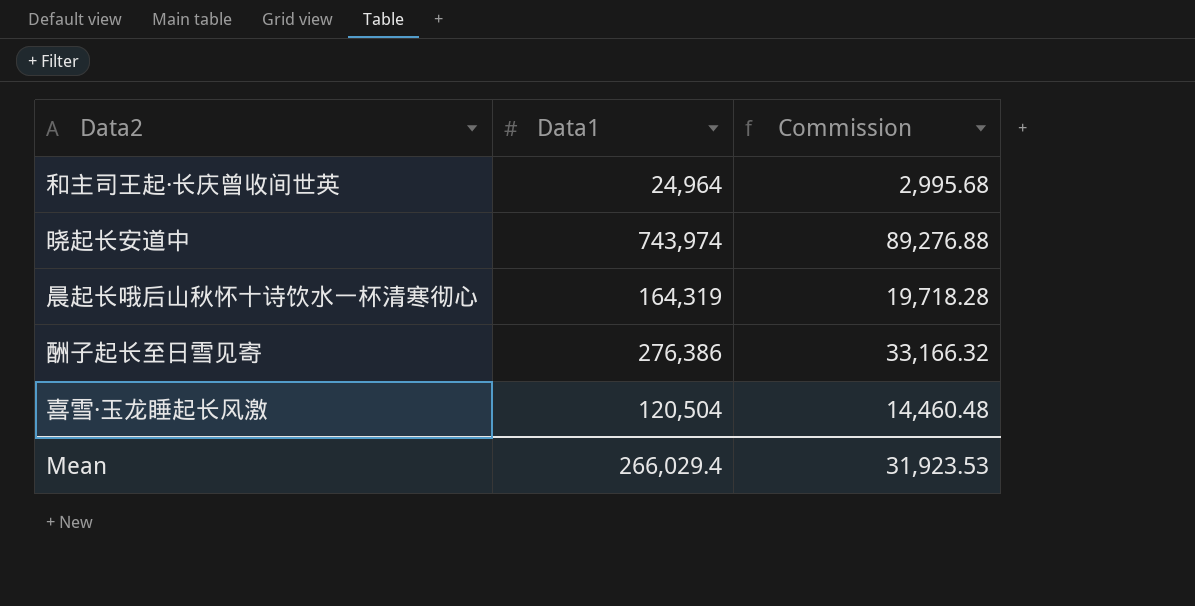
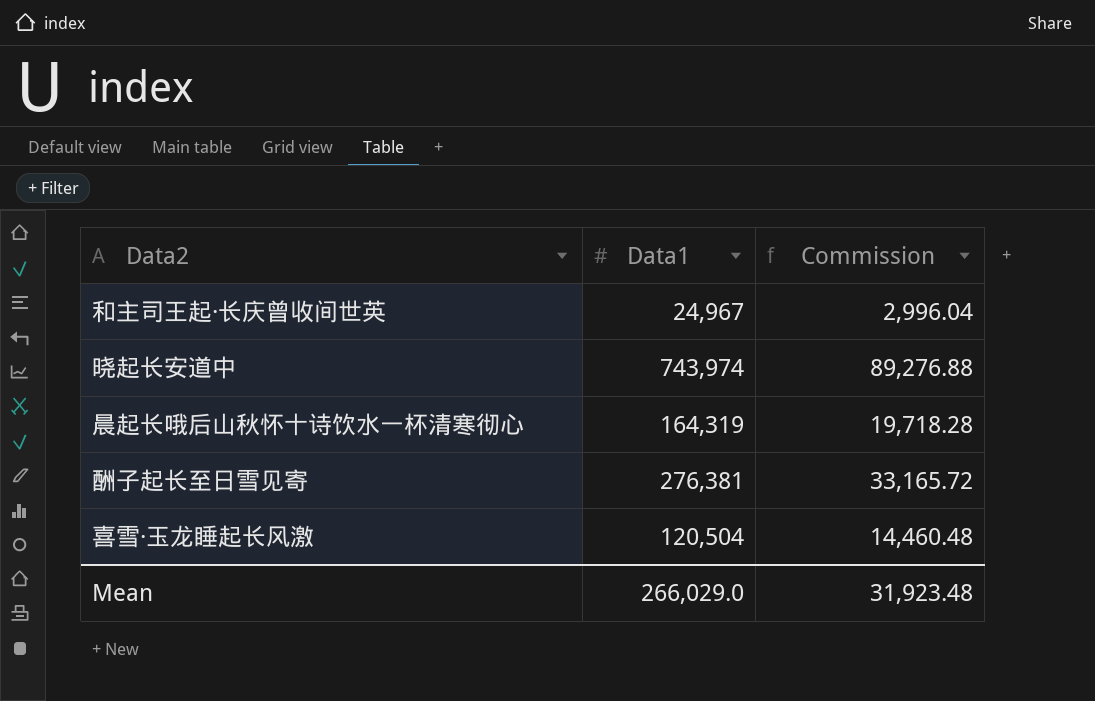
和主司王起·长庆曾收间世英 | Data1: 24,964 -> 24,967
和主司王起·长庆曾收间世英 | Commission: 2,995.68 -> 2,996.04
酬子起长至日雪见寄 | Data1: 276,386 -> 276,381
酬子起长至日雪见寄 | Commission: 33,166.32 -> 33,165.72
Mean | Data1: 266,029.4 -> 266,029.0
Mean | Commission: 31,923.53 -> 31,923.48

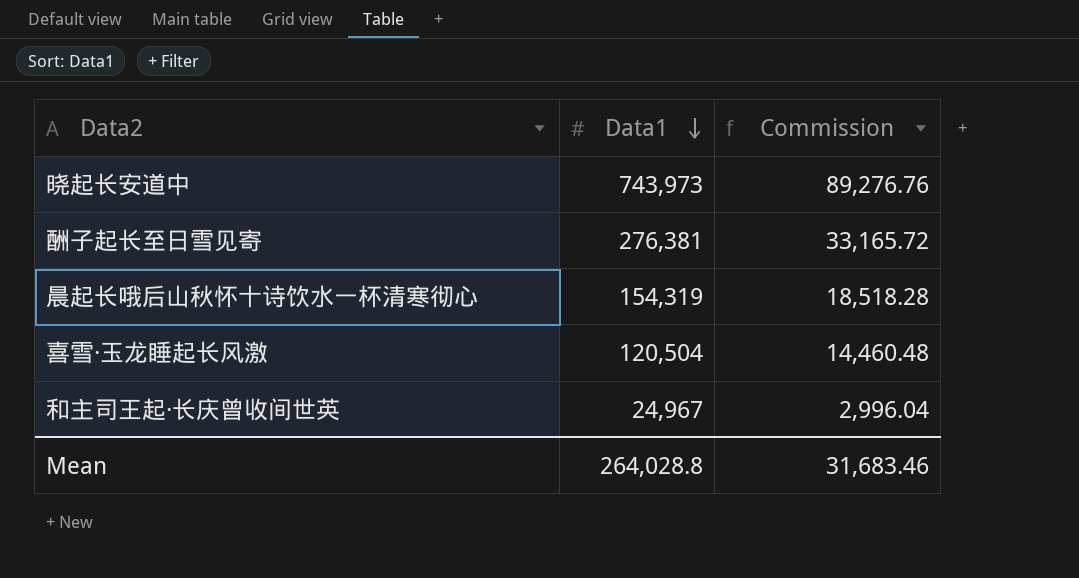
row order: none -> Data1 descending
晓起长安道中 | Data1: 743,974 -> 743,973
晓起长安道中 | Commission: 89,276.88 -> 89,276.76
晨起长哦后山秋怀十诗饮水一杯清寒彻心 | Data1: 164,319 -> 154,319
晨起长哦后山秋怀十诗饮水一杯清寒彻心 | Commission: 19,718.28 -> 18,518.28
Mean | Data1: 266,029.0 -> 264,028.8
Mean | Commission: 31,923.48 -> 31,683.46

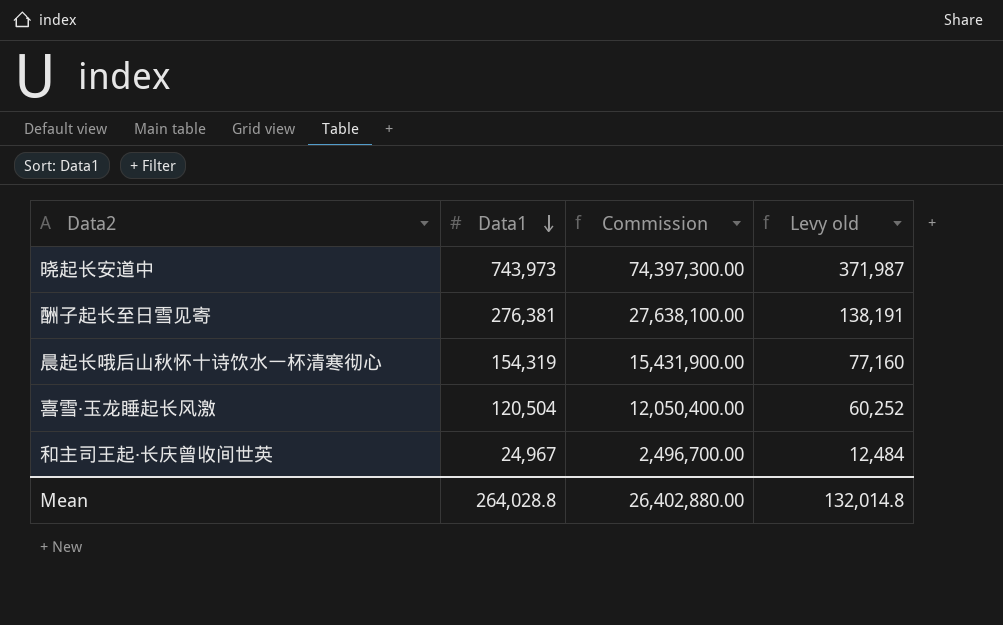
column Commission | formula: [Data1] * 0.12 -> [Data1] * 100
column Levy old | formula: none -> [Data1] * 0.5
Mean | Commission: 31,683.46 -> 26,402,880.00

